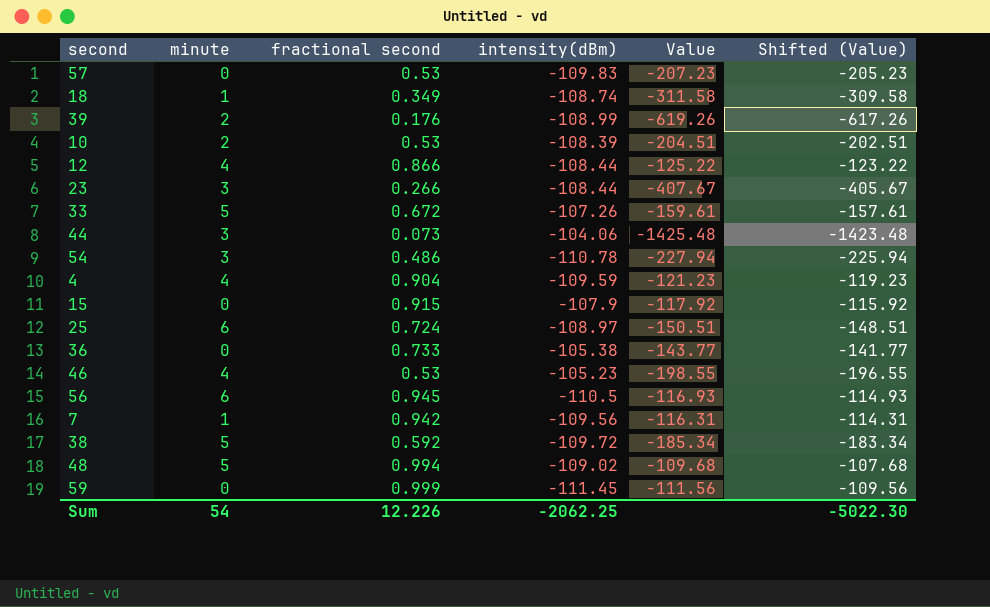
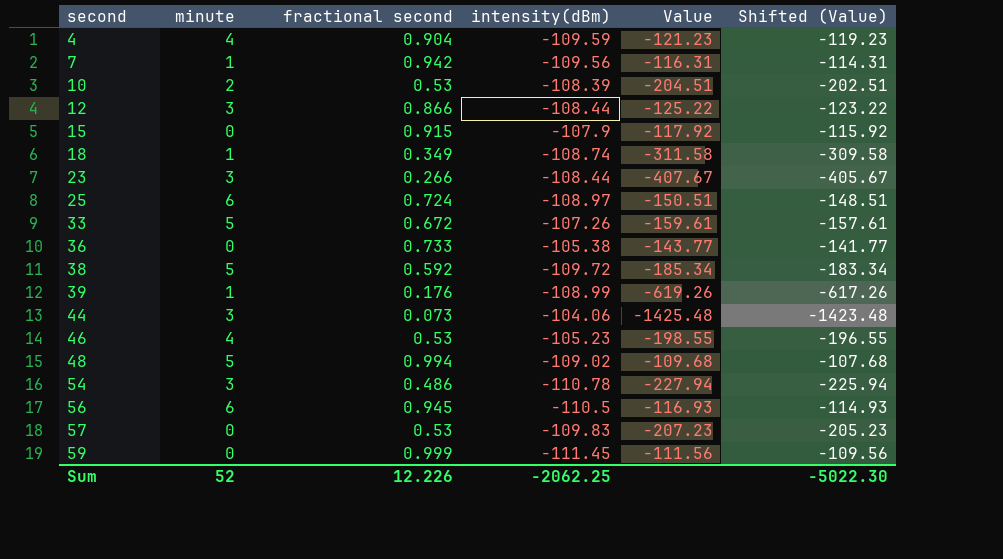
row order: none -> second ascending
12 | minute: 4 -> 3
39 | minute: 2 -> 1
Sum | minute: 54 -> 52

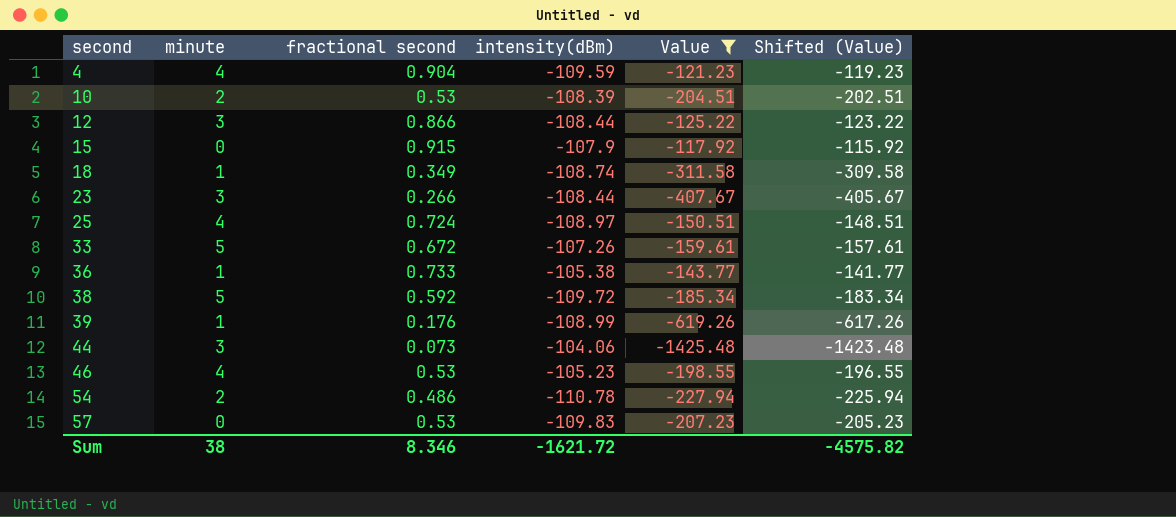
filter: none -> Value <= -117.92
25 | minute: 6 -> 4
36 | minute: 0 -> 1
54 | minute: 3 -> 2
Sum | minute: 52 -> 38
Sum | fractional second: 12.226 -> 8.346
Sum | intensity(dBm): -2062.25 -> -1621.72
Sum | Shifted (Value): -5022.30 -> -4575.82

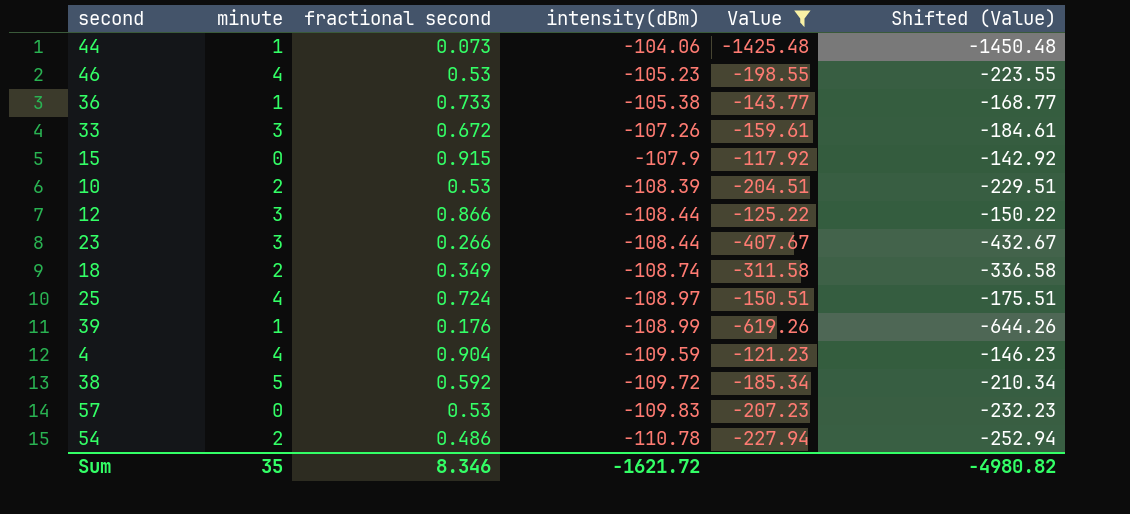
row order: second ascending -> intensity(dBm) descending
column Shifted (Value) | formula: [Value] + 2 -> [Value] - 25
44 | minute: 3 -> 1
33 | minute: 5 -> 3
18 | minute: 1 -> 2
Sum | minute: 38 -> 35
Sum | Shifted (Value): -4575.82 -> -4980.82

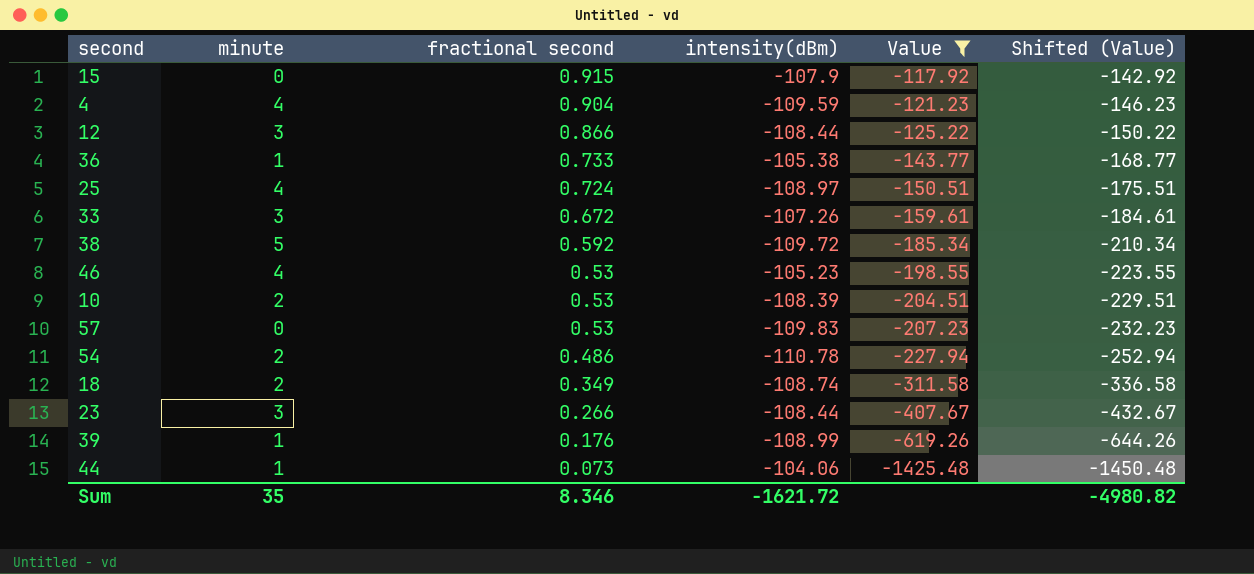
row order: intensity(dBm) descending -> fractional second descending

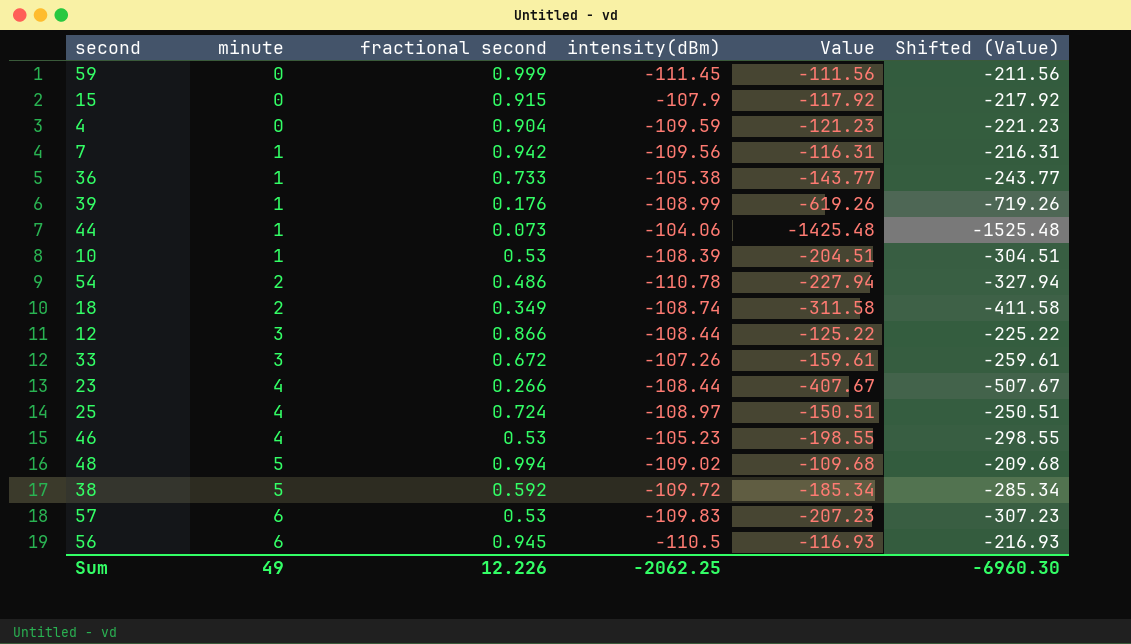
filter: Value <= -117.92 -> none
row order: fractional second descending -> minute ascending
column Shifted (Value) | formula: [Value] - 25 -> [Value] - 100
4 | minute: 4 -> 0
10 | minute: 2 -> 1
23 | minute: 3 -> 4
57 | minute: 0 -> 6
Sum | minute: 35 -> 49
Sum | fractional second: 8.346 -> 12.226
Sum | intensity(dBm): -1621.72 -> -2062.25
Sum | Shifted (Value): -4980.82 -> -6960.30

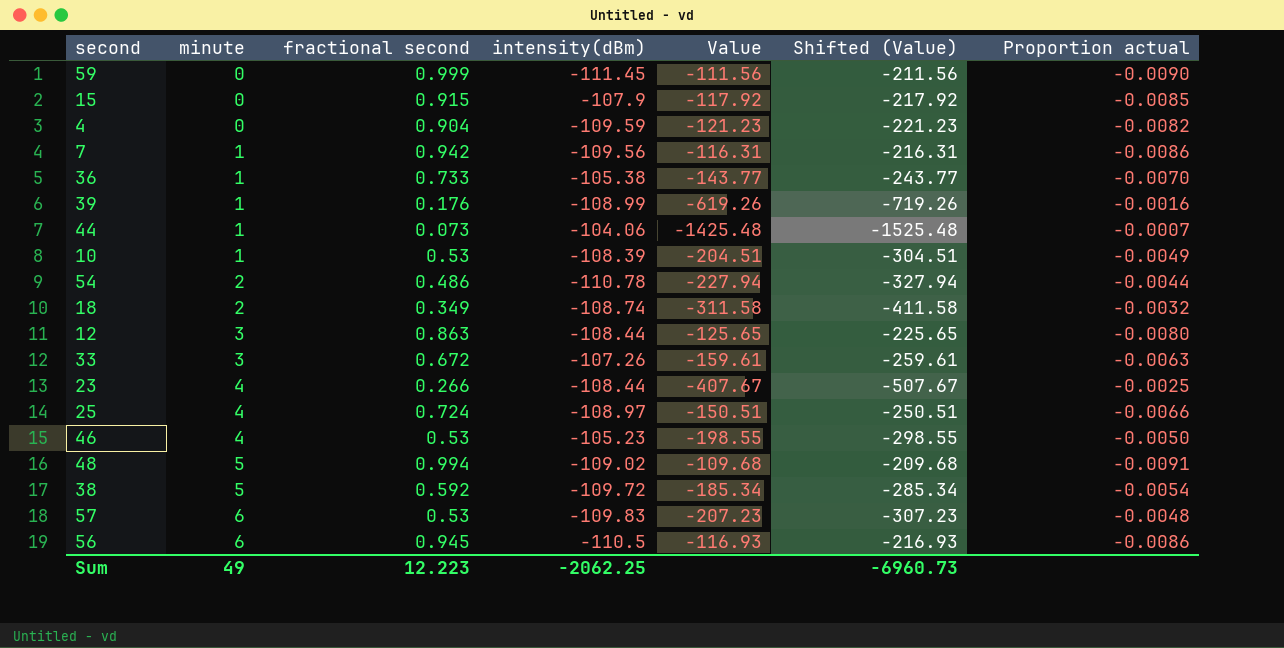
column Proportion actual | formula: none -> [fractional second] / [intensity(dBm)]
12 | fractional second: 0.866 -> 0.863
12 | Value: -125.22 -> -125.65
12 | Shifted (Value): -225.22 -> -225.65
Sum | fractional second: 12.226 -> 12.223
Sum | Shifted (Value): -6960.30 -> -6960.73

